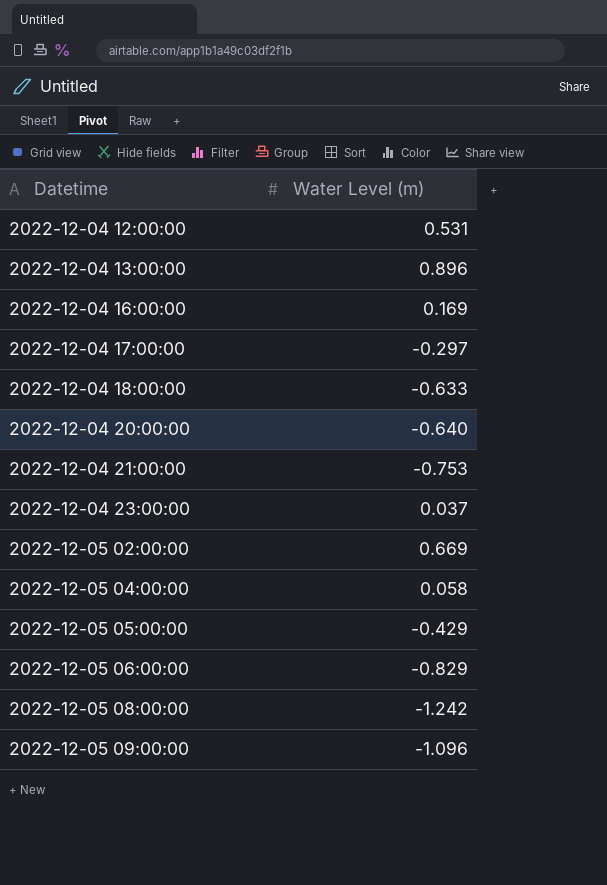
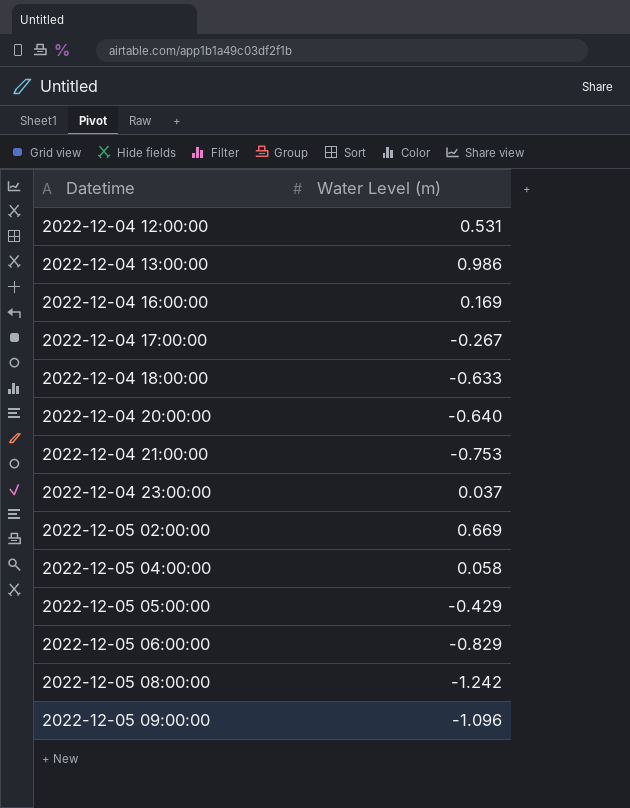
2022-12-04 13:00:00 | Water Level (m): 0.896 -> 0.986
2022-12-04 17:00:00 | Water Level (m): -0.297 -> -0.267

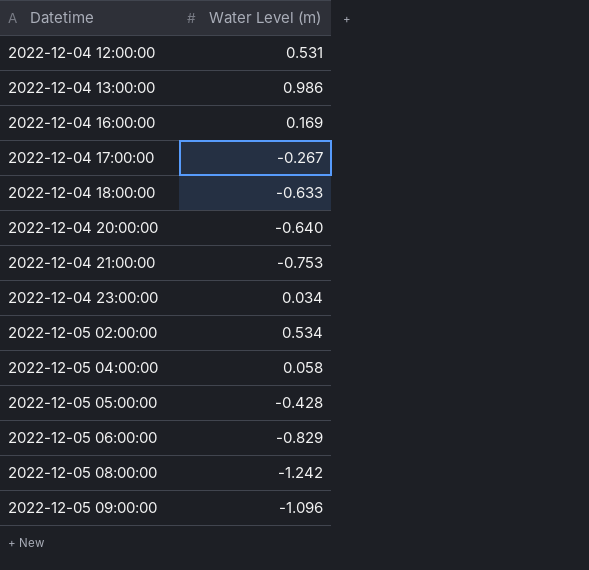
2022-12-04 23:00:00 | Water Level (m): 0.037 -> 0.034
2022-12-05 02:00:00 | Water Level (m): 0.669 -> 0.534
2022-12-05 05:00:00 | Water Level (m): -0.429 -> -0.428

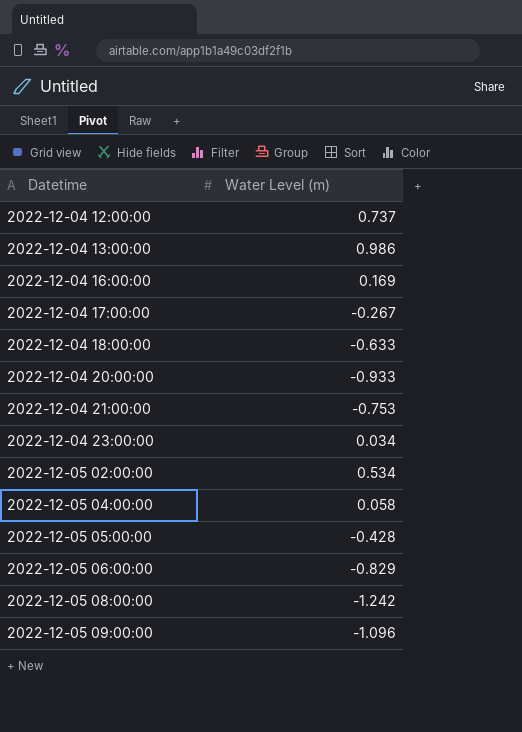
2022-12-04 12:00:00 | Water Level (m): 0.531 -> 0.737
2022-12-04 20:00:00 | Water Level (m): -0.640 -> -0.933

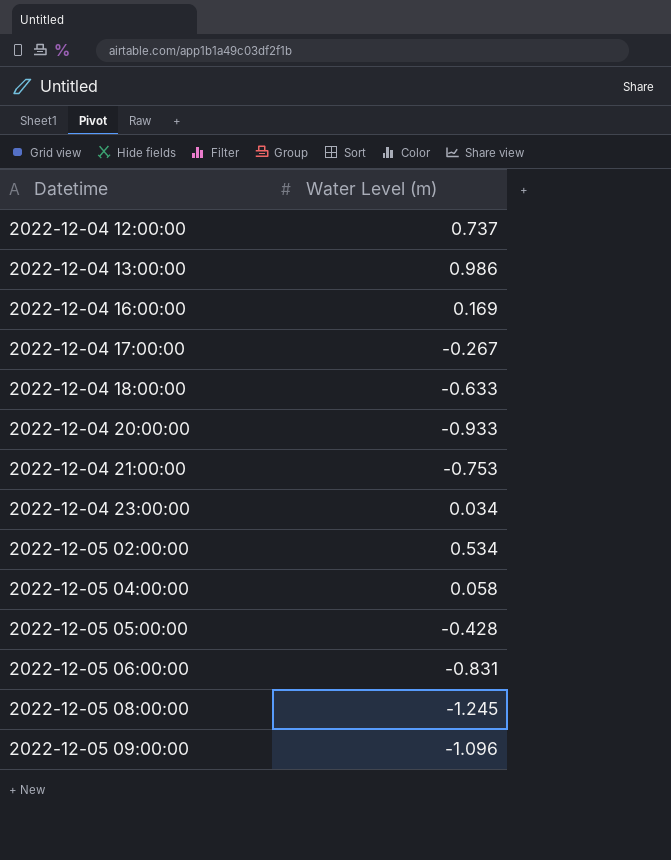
2022-12-05 06:00:00 | Water Level (m): -0.829 -> -0.831
2022-12-05 08:00:00 | Water Level (m): -1.242 -> -1.245

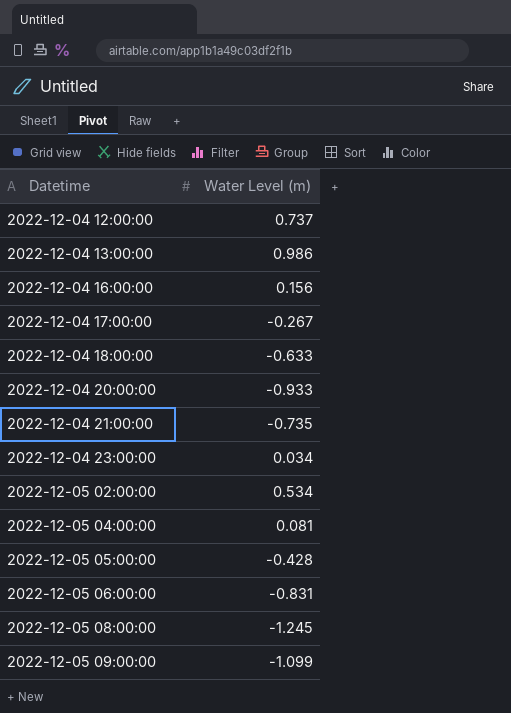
2022-12-04 16:00:00 | Water Level (m): 0.169 -> 0.156
2022-12-04 21:00:00 | Water Level (m): -0.753 -> -0.735
2022-12-05 04:00:00 | Water Level (m): 0.058 -> 0.081
2022-12-05 09:00:00 | Water Level (m): -1.096 -> -1.099

